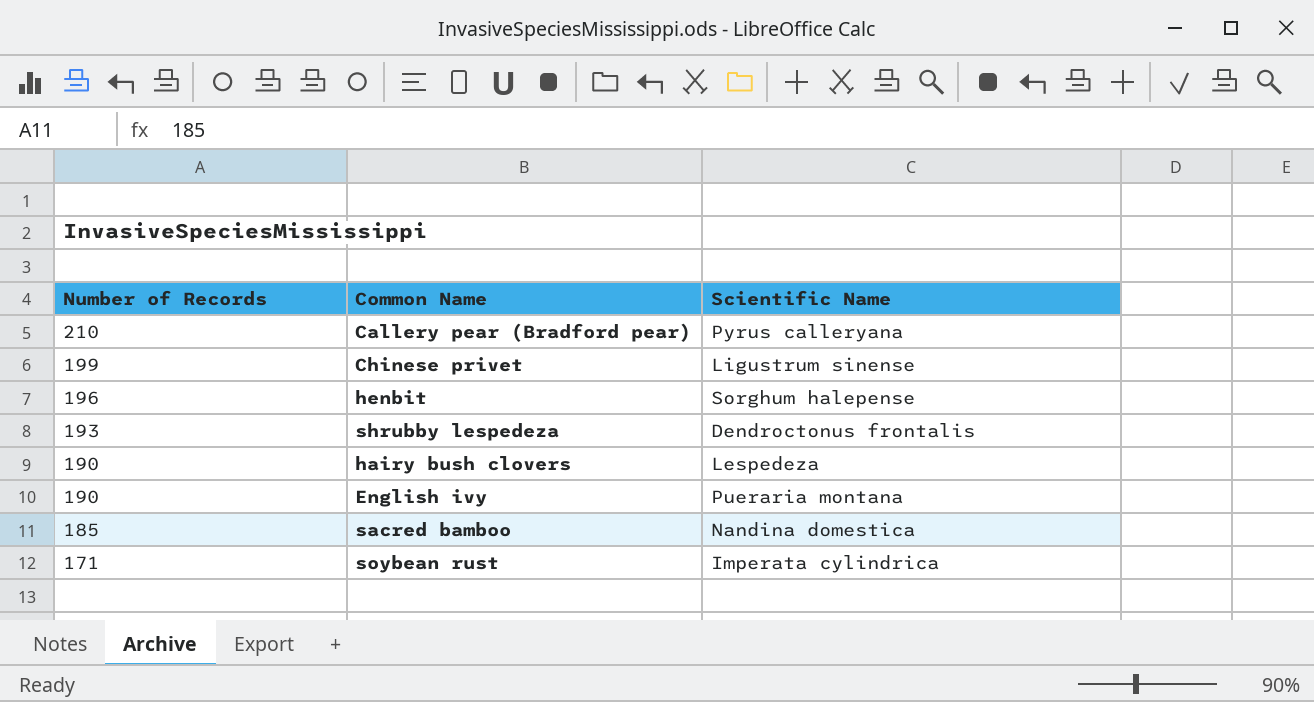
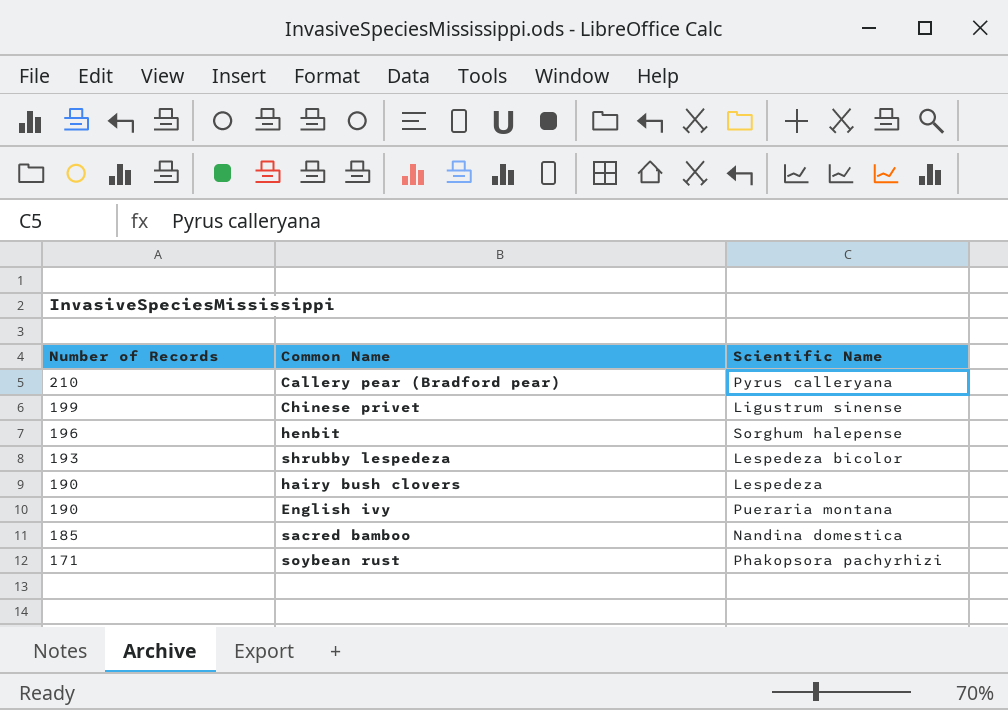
shrubby lespedeza | Scientific Name: Dendroctonus frontalis -> Lespedeza bicolor
soybean rust | Scientific Name: Imperata cylindrica -> Phakopsora pachyrhizi

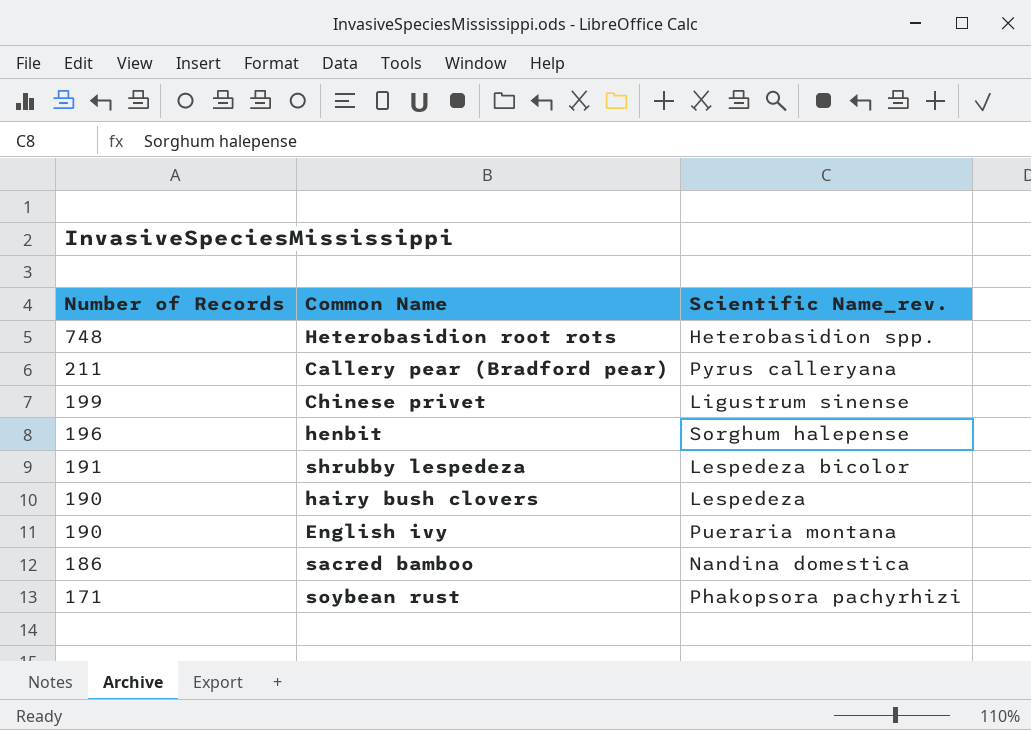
column name: Scientific Name -> Scientific Name_rev.
row Heterobasidion root rots: none -> 748 | Heterobasidion spp.
Callery pear (Bradford pear) | Number of Records: 210 -> 211
shrubby lespedeza | Number of Records: 193 -> 191
sacred bamboo | Number of Records: 185 -> 186

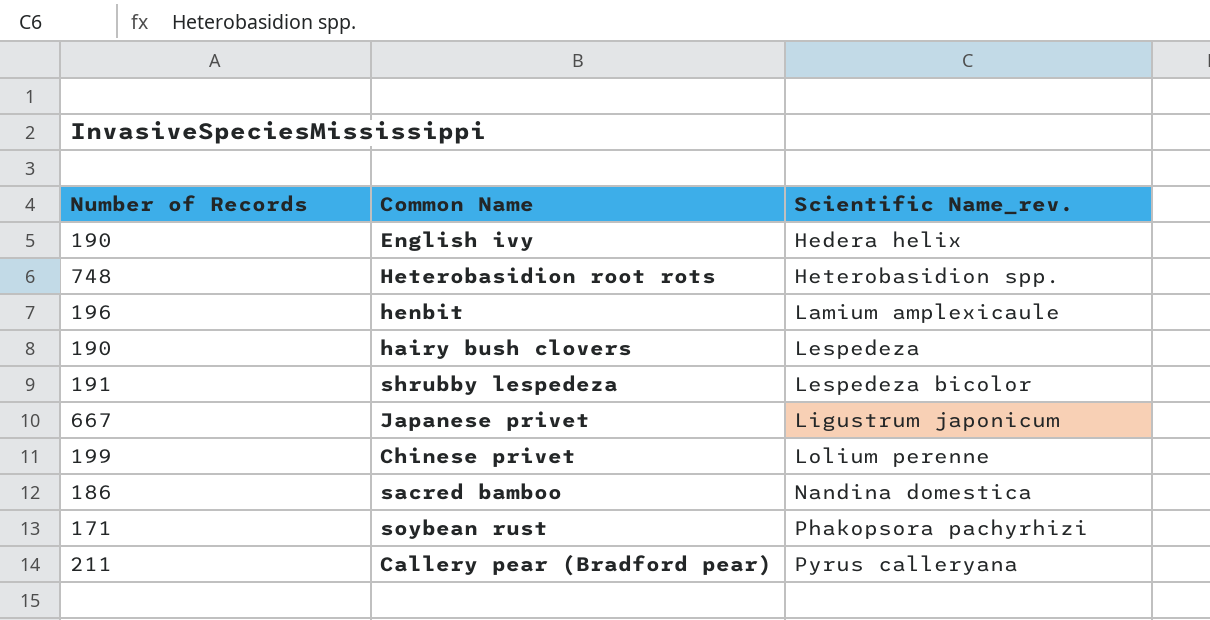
row order: Number of Records descending -> Scientific Name_rev. ascending
English ivy | Scientific Name_rev.: Pueraria montana -> Hedera helix
henbit | Scientific Name_rev.: Sorghum halepense -> Lamium amplexicaule
row Japanese privet: none -> 667 | Ligustrum japonicum
Chinese privet | Scientific Name_rev.: Ligustrum sinense -> Lolium perenne

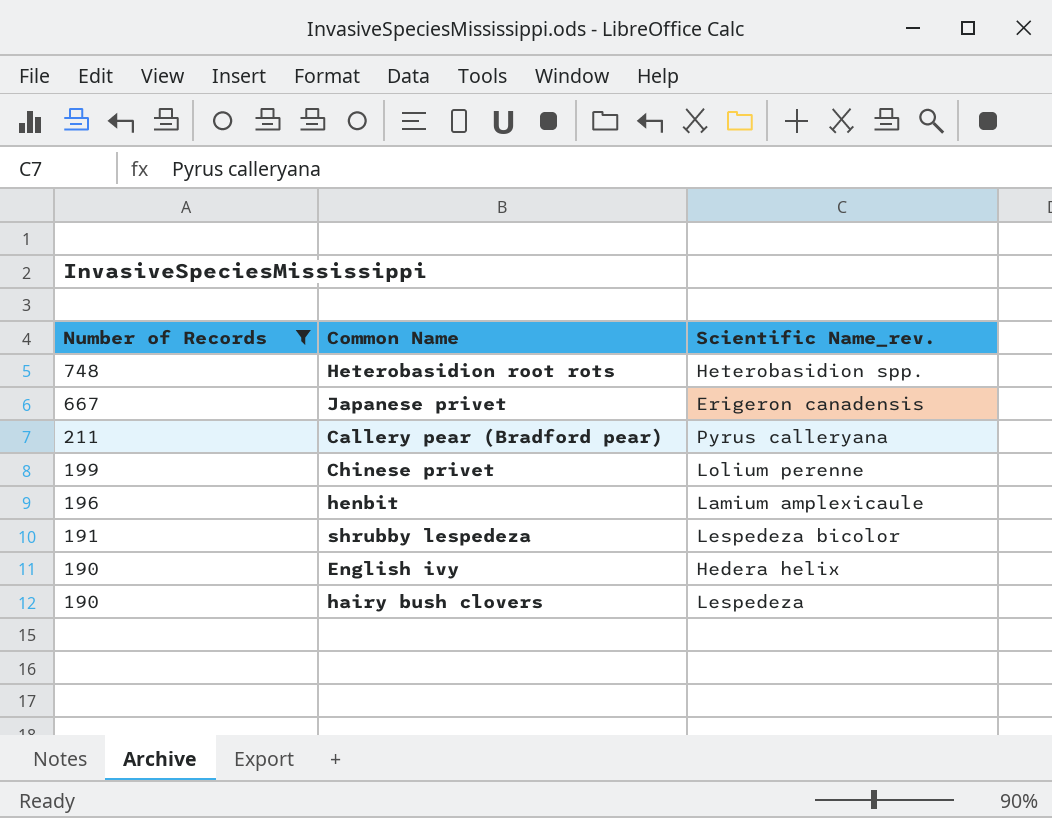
filter: none -> Number of Records >= 190
row order: Scientific Name_rev. ascending -> Number of Records descending
Japanese privet | Scientific Name_rev.: Ligustrum japonicum -> Erigeron canadensis

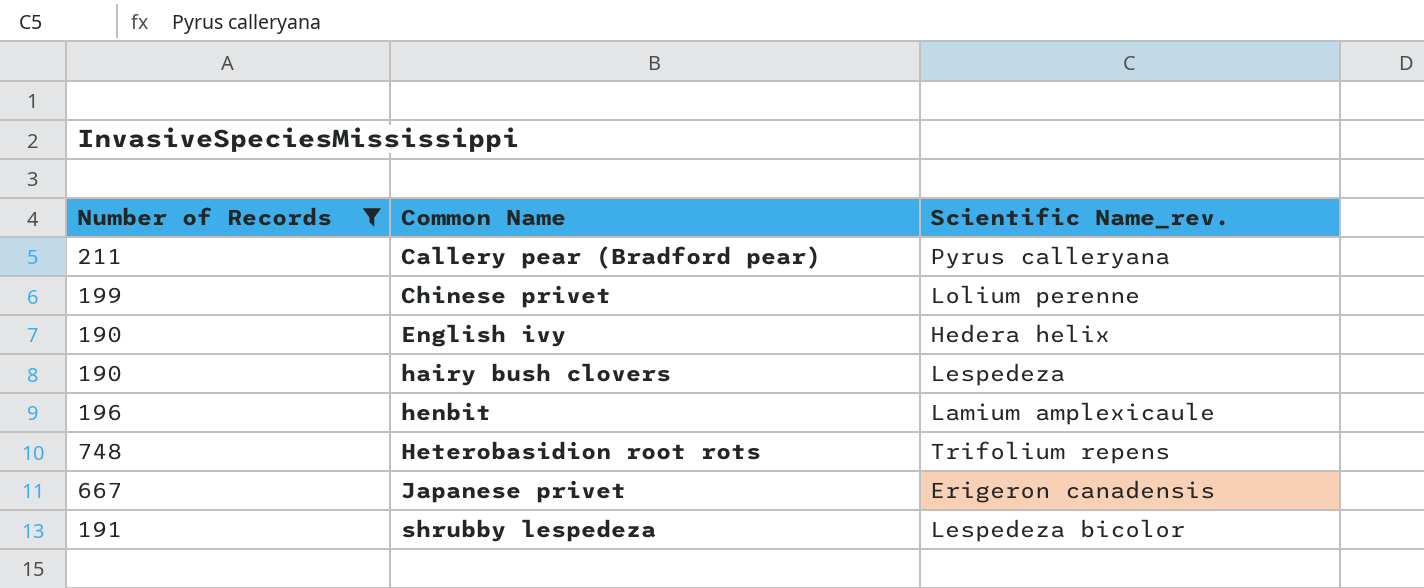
row order: Number of Records descending -> Common Name ascending
Heterobasidion root rots | Scientific Name_rev.: Heterobasidion spp. -> Trifolium repens

